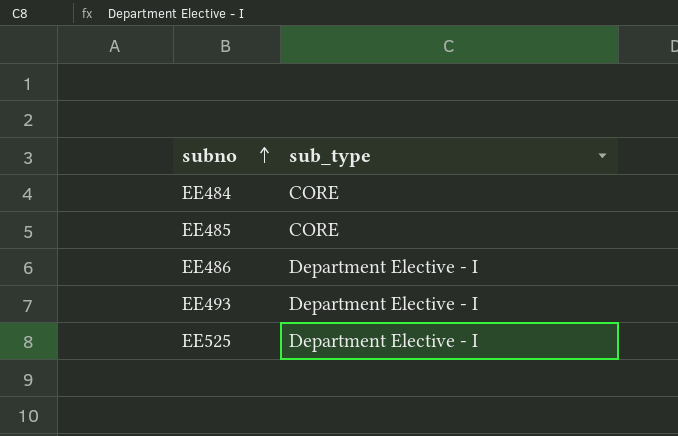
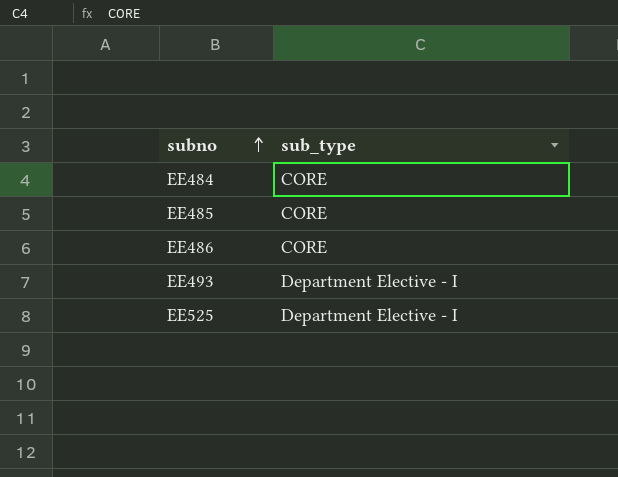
EE486 | sub_type: Department Elective - I -> CORE

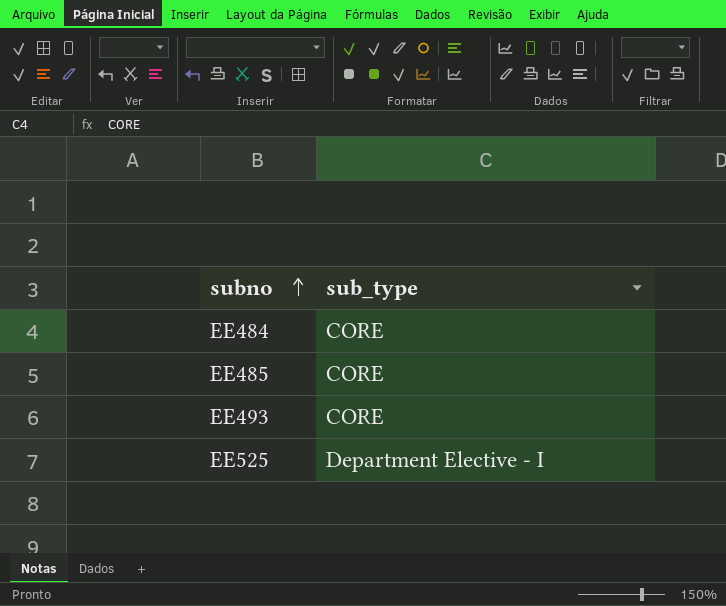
row EE486: CORE -> none
EE493 | sub_type: Department Elective - I -> CORE

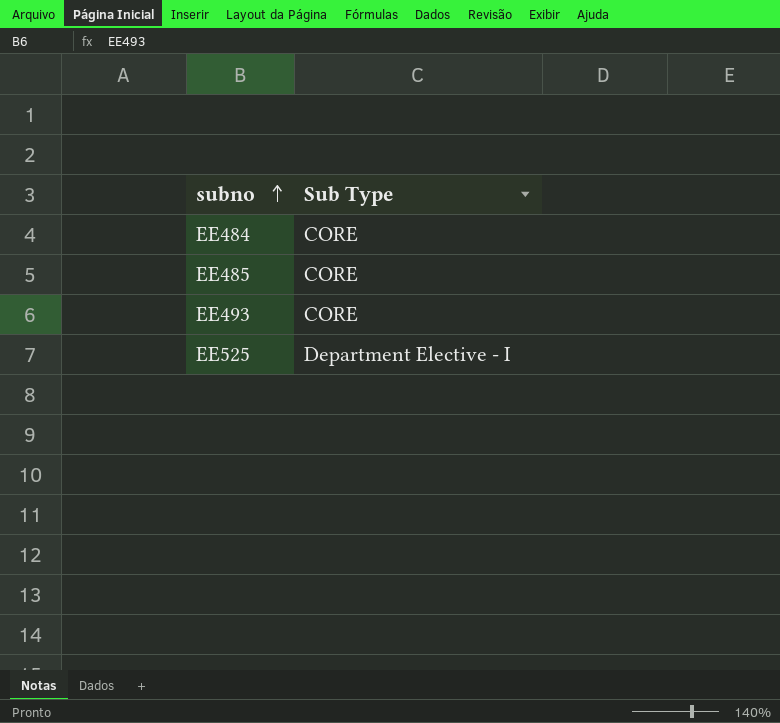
column name: sub_type -> Sub Type

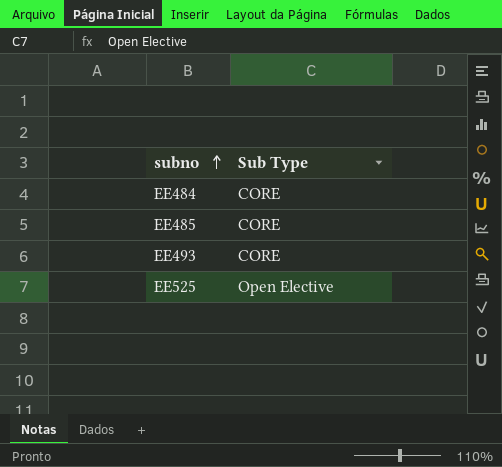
EE525 | Sub Type: Department Elective - I -> Open Elective

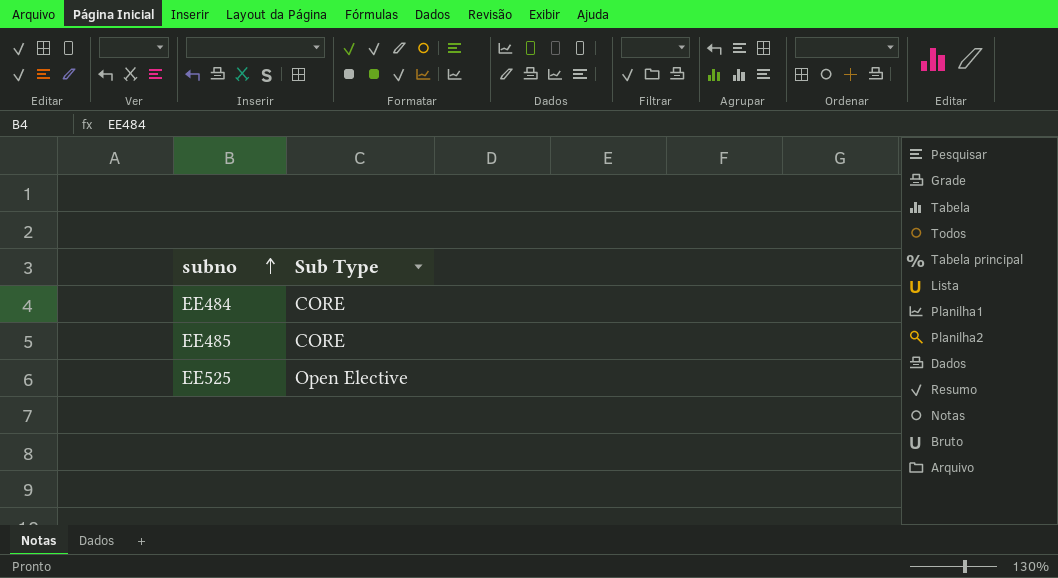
row EE493: CORE -> none

